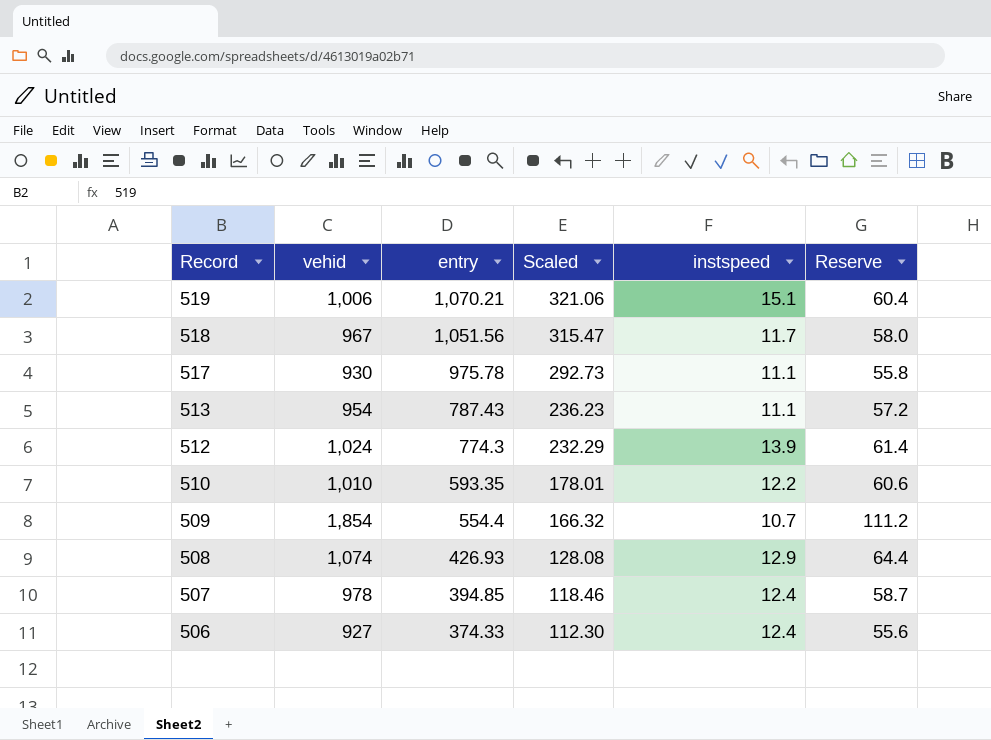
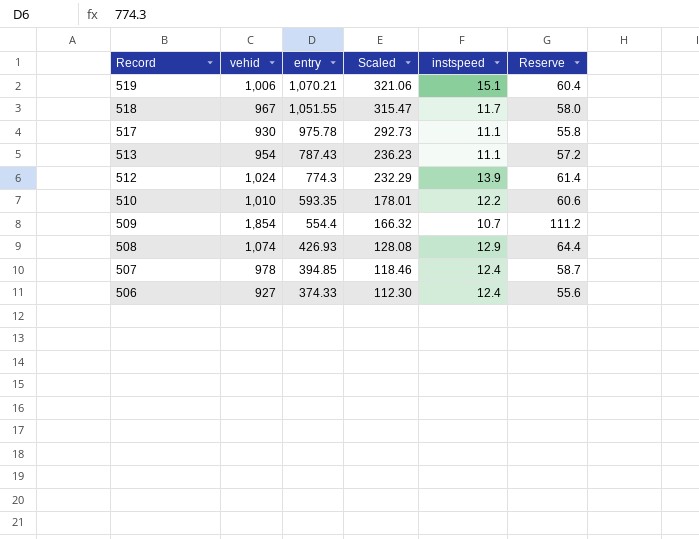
518 | entry: 1,051.56 -> 1,051.55

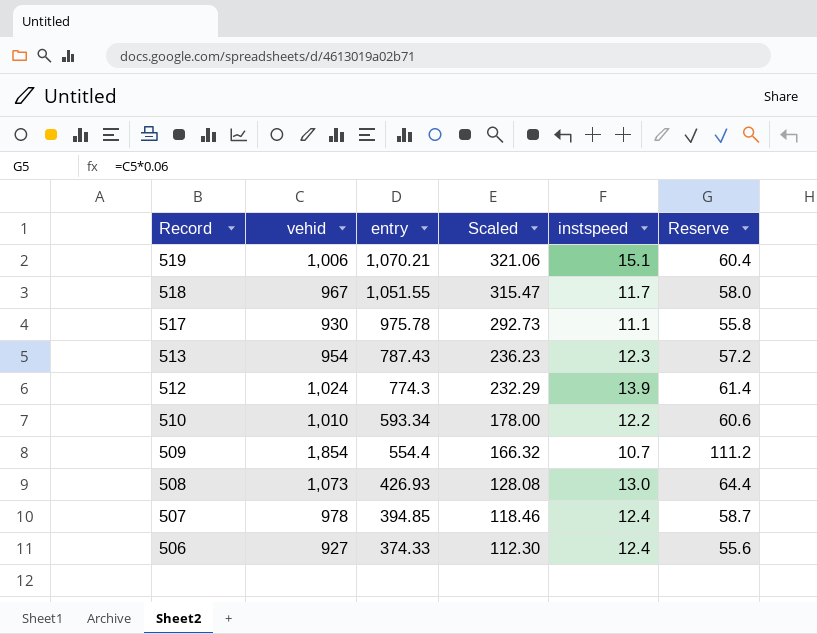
513 | instspeed: 11.1 -> 12.3
510 | entry: 593.35 -> 593.34
510 | Scaled: 178.01 -> 178.00
508 | vehid: 1,074 -> 1,073
508 | instspeed: 12.9 -> 13.0

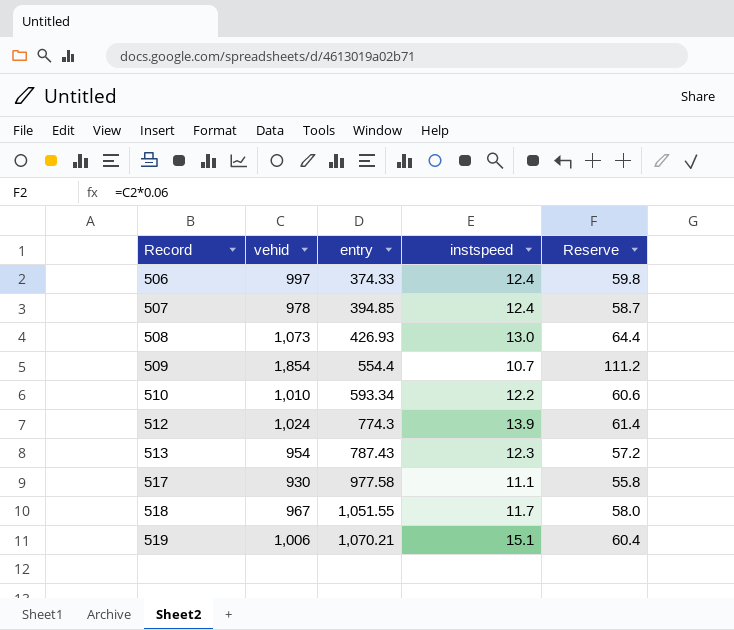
row order: Record descending -> Record ascending
column Scaled | formula: [entry] * 0.3 -> none
506 | vehid: 927 -> 997
506 | Reserve: 55.6 -> 59.8
517 | entry: 975.78 -> 977.58

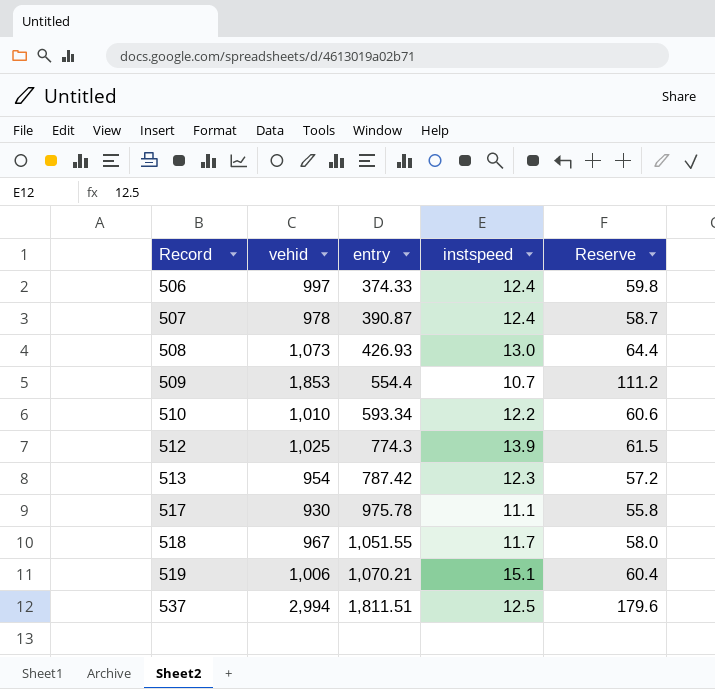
507 | entry: 394.85 -> 390.87
509 | vehid: 1,854 -> 1,853
512 | vehid: 1,024 -> 1,025
512 | Reserve: 61.4 -> 61.5
513 | entry: 787.43 -> 787.42
517 | entry: 977.58 -> 975.78
row 537: none -> 2,994 | 1,811.51 | 12.5 | 179.6

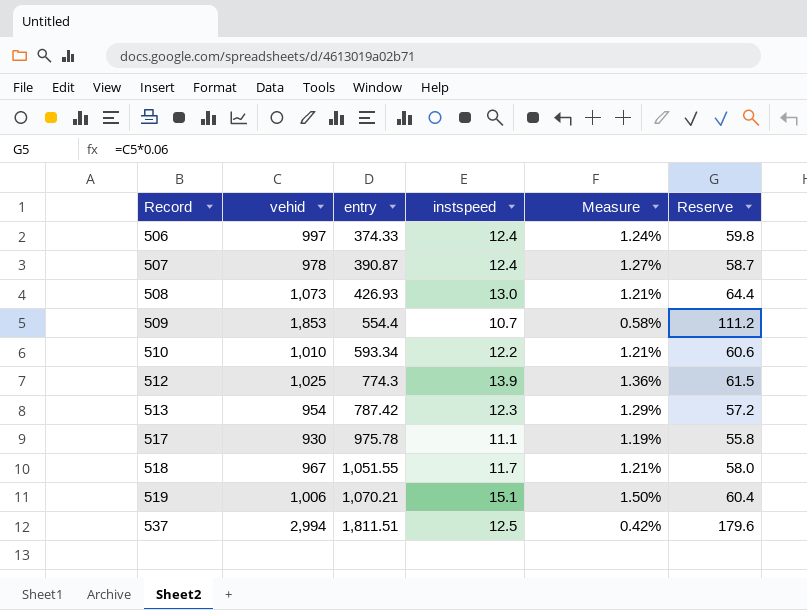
column Measure | formula: none -> [instspeed] / [vehid]

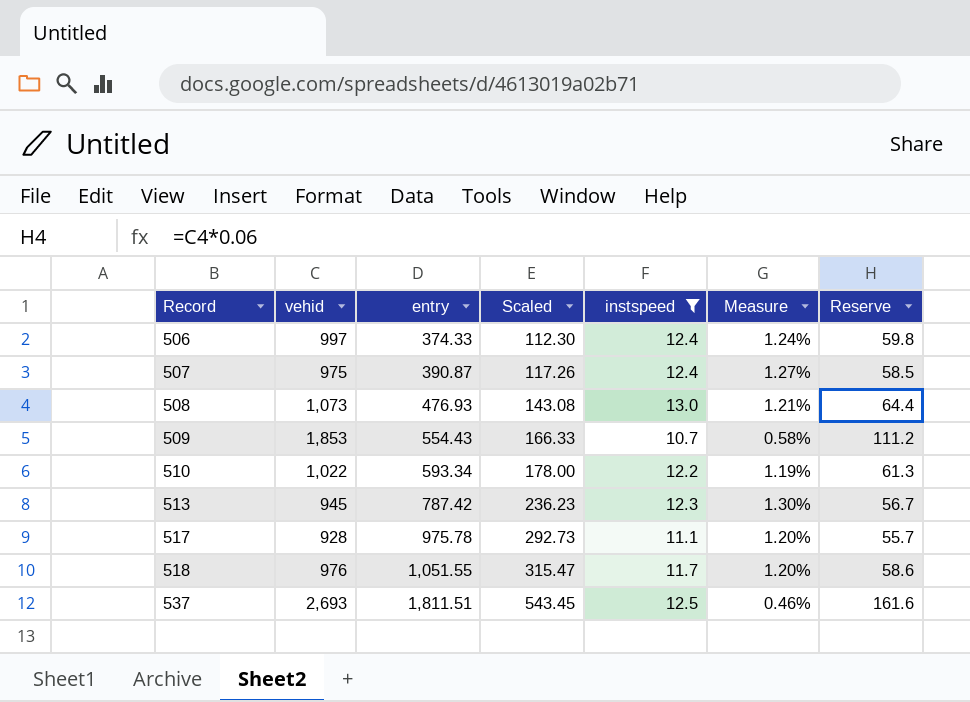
filter: none -> instspeed <= 13.0
column Scaled | formula: none -> [entry] * 0.3
507 | vehid: 978 -> 975
507 | Reserve: 58.7 -> 58.5
508 | entry: 426.93 -> 476.93
509 | entry: 554.4 -> 554.43
510 | vehid: 1,010 -> 1,022
510 | Measure: 1.21% -> 1.19%
510 | Reserve: 60.6 -> 61.3
513 | vehid: 954 -> 945
513 | Measure: 1.29% -> 1.30%
513 | Reserve: 57.2 -> 56.7
517 | vehid: 930 -> 928
517 | Measure: 1.19% -> 1.20%
517 | Reserve: 55.8 -> 55.7
518 | vehid: 967 -> 976
518 | Measure: 1.21% -> 1.20%
518 | Reserve: 58.0 -> 58.6
537 | vehid: 2,994 -> 2,693
537 | Measure: 0.42% -> 0.46%
537 | Reserve: 179.6 -> 161.6

